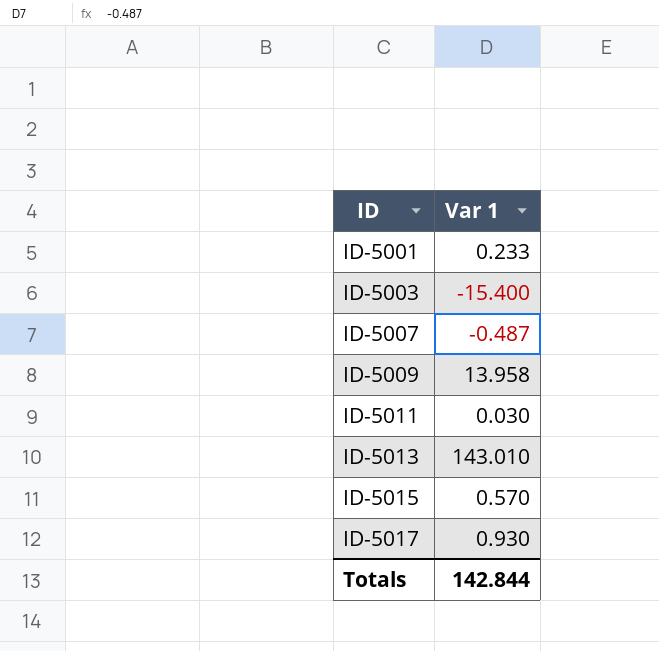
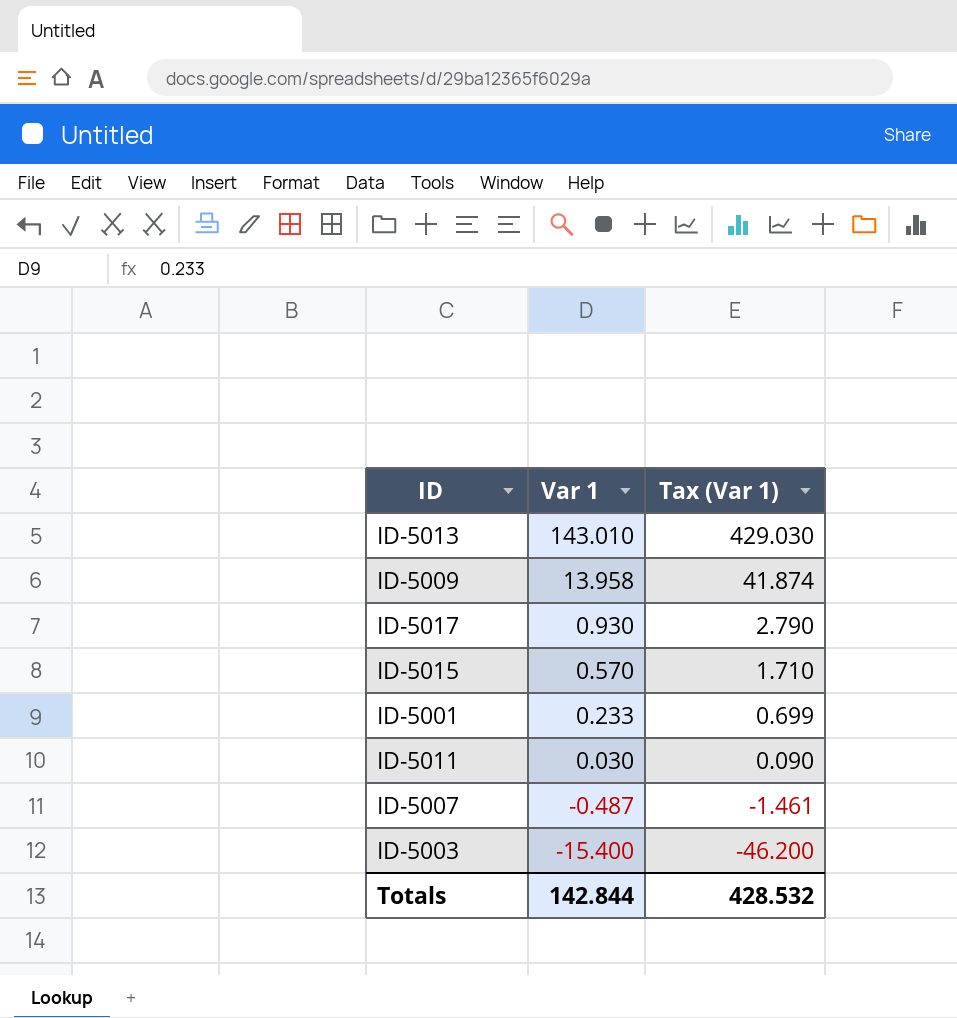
row order: ID ascending -> Var 1 descending
column Tax (Var 1) | formula: none -> [Var 1] * 3

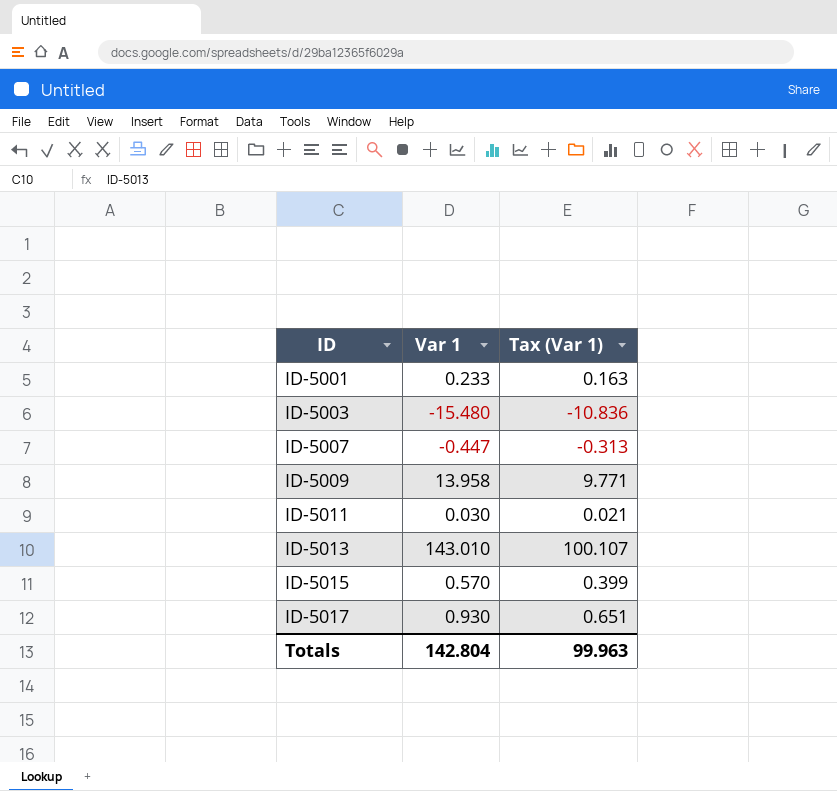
row order: Var 1 descending -> ID ascending
column Tax (Var 1) | formula: [Var 1] * 3 -> [Var 1] * 0.7
ID-5003 | Var 1: -15.400 -> -15.480
ID-5007 | Var 1: -0.487 -> -0.447
Totals | Var 1: 142.844 -> 142.804
Totals | Tax (Var 1): 428.532 -> 99.963

